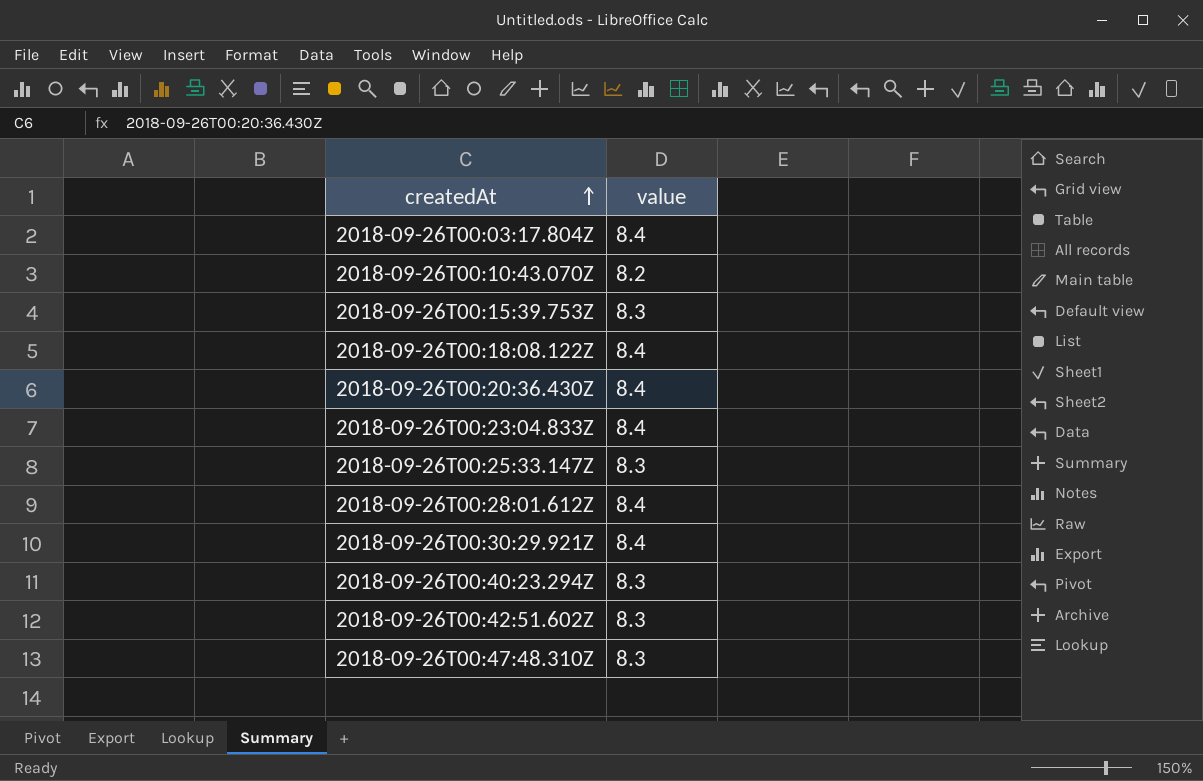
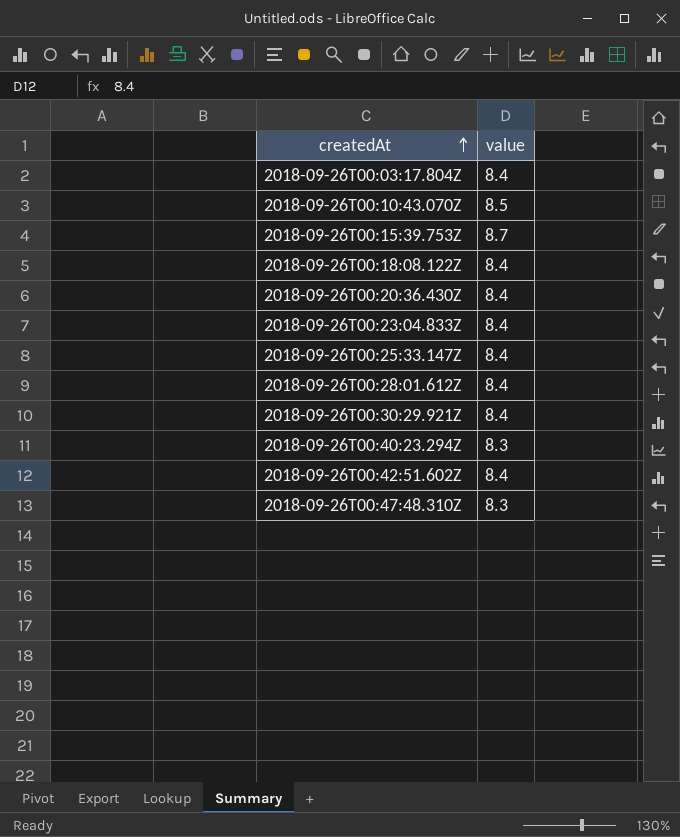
2018-09-26T00:10:43.070Z | value: 8.2 -> 8.5
2018-09-26T00:15:39.753Z | value: 8.3 -> 8.7
2018-09-26T00:25:33.147Z | value: 8.3 -> 8.4
2018-09-26T00:42:51.602Z | value: 8.3 -> 8.4

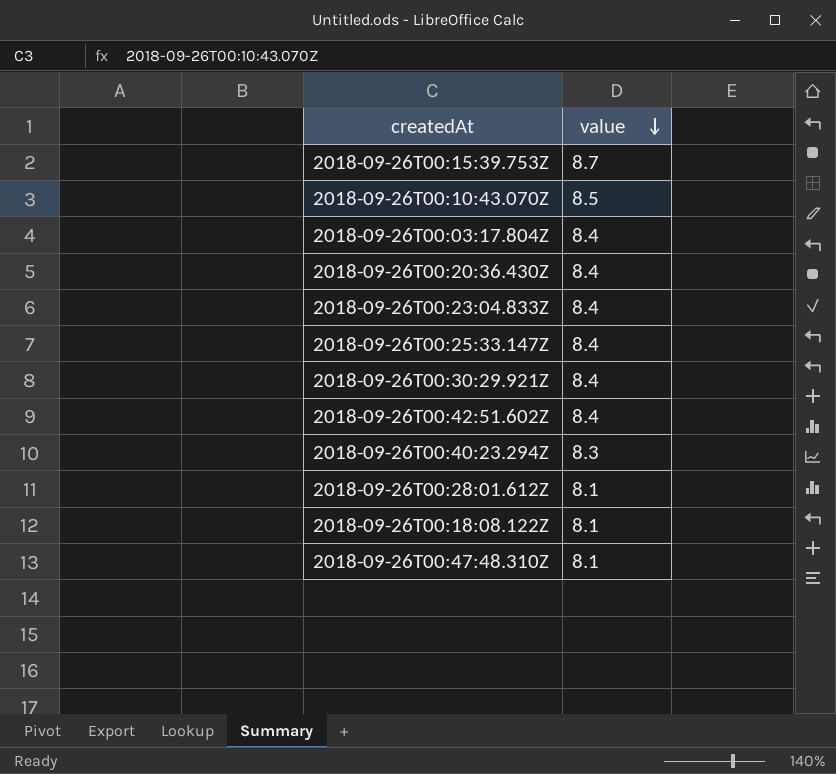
row order: createdAt ascending -> value descending
2018-09-26T00:28:01.612Z | value: 8.4 -> 8.1
2018-09-26T00:18:08.122Z | value: 8.4 -> 8.1
2018-09-26T00:47:48.310Z | value: 8.3 -> 8.1

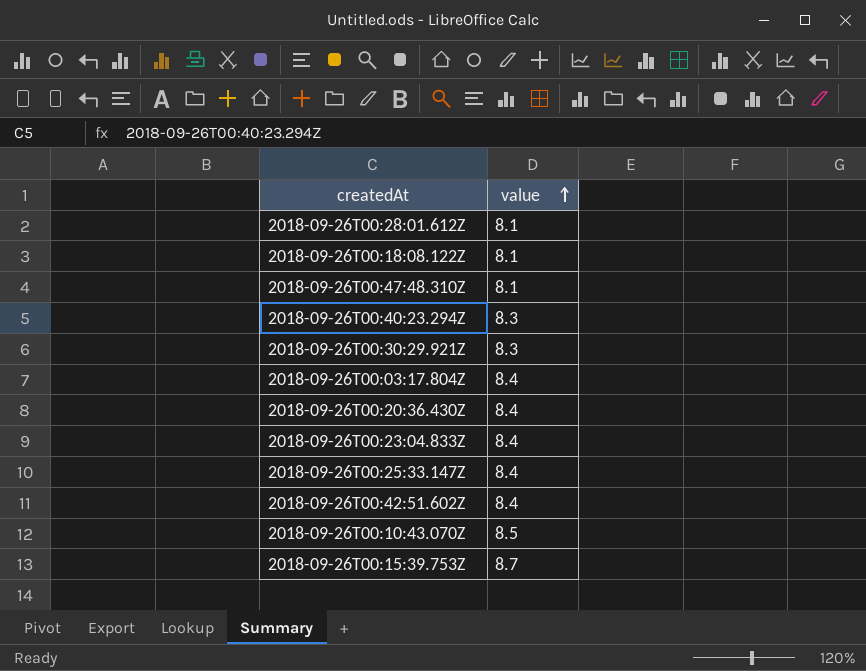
row order: value descending -> value ascending
2018-09-26T00:30:29.921Z | value: 8.4 -> 8.3

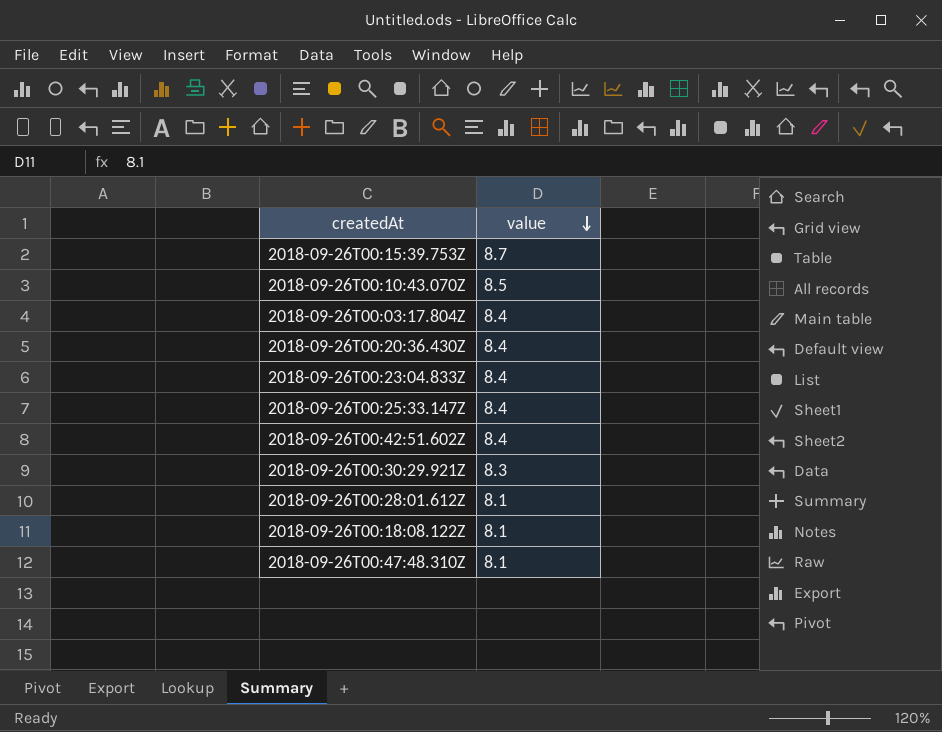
row order: value ascending -> value descending
row 2018-09-26T00:40:23.294Z: 8.3 -> none

